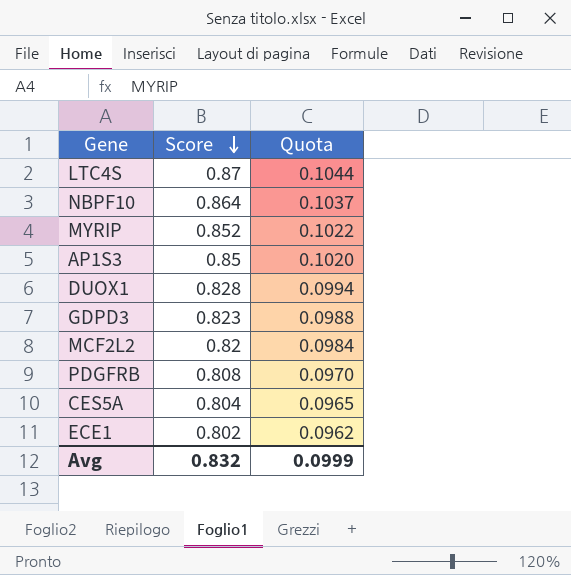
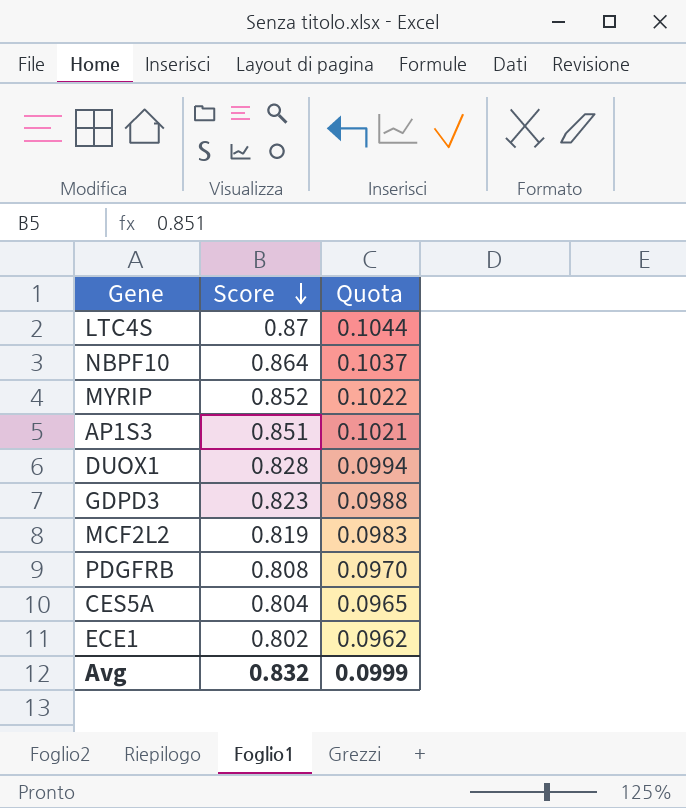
AP1S3 | Score: 0.85 -> 0.851
AP1S3 | Quota: 0.1020 -> 0.1021
MCF2L2 | Score: 0.82 -> 0.819
MCF2L2 | Quota: 0.0984 -> 0.0983

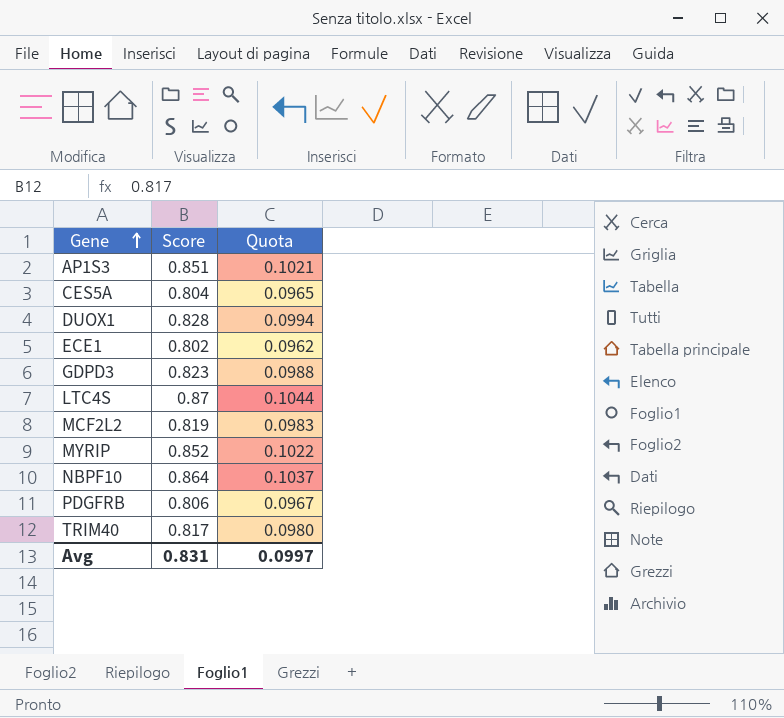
row order: Score descending -> Gene ascending
PDGFRB | Score: 0.808 -> 0.806
PDGFRB | Quota: 0.0970 -> 0.0967
row TRIM40: none -> 0.817 | 0.0980
Avg | Score: 0.832 -> 0.831
Avg | Quota: 0.0999 -> 0.0997

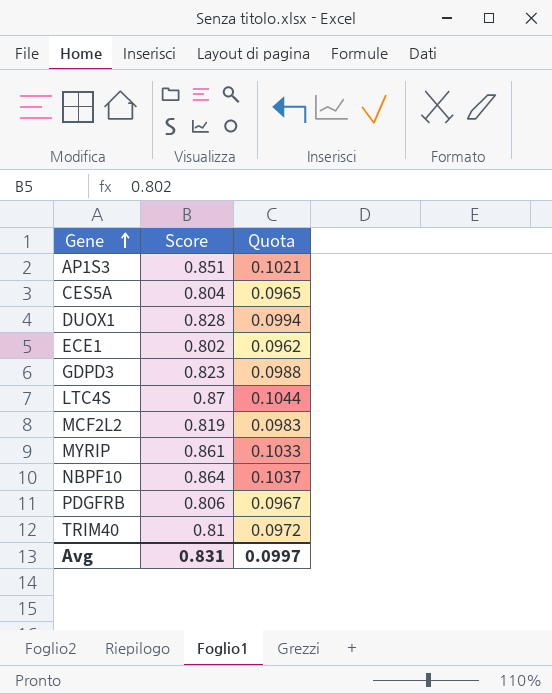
MYRIP | Score: 0.852 -> 0.861
MYRIP | Quota: 0.1022 -> 0.1033
TRIM40 | Score: 0.817 -> 0.81
TRIM40 | Quota: 0.0980 -> 0.0972

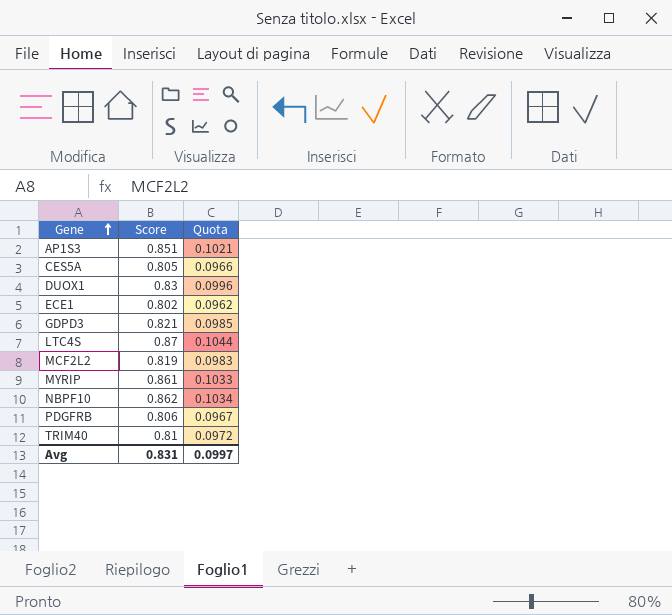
CES5A | Score: 0.804 -> 0.805
CES5A | Quota: 0.0965 -> 0.0966
DUOX1 | Score: 0.828 -> 0.83
DUOX1 | Quota: 0.0994 -> 0.0996
GDPD3 | Score: 0.823 -> 0.821
GDPD3 | Quota: 0.0988 -> 0.0985
NBPF10 | Score: 0.864 -> 0.862
NBPF10 | Quota: 0.1037 -> 0.1034

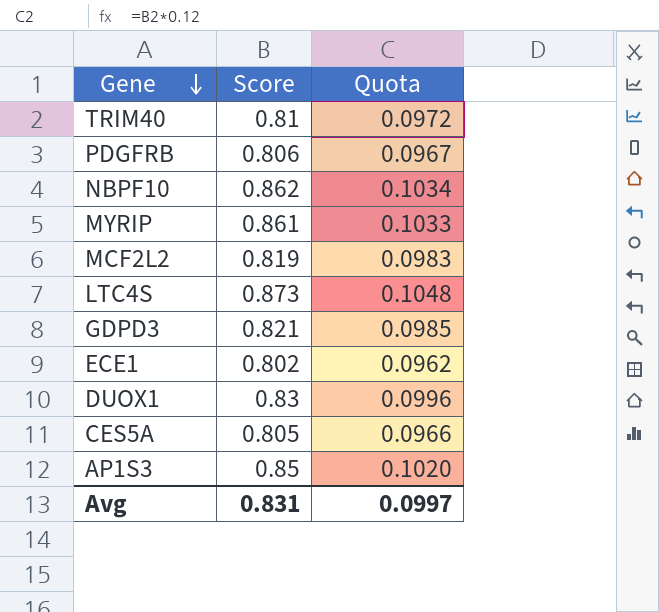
row order: Gene ascending -> Gene descending
LTC4S | Score: 0.87 -> 0.873
LTC4S | Quota: 0.1044 -> 0.1048
AP1S3 | Score: 0.851 -> 0.85
AP1S3 | Quota: 0.1021 -> 0.1020

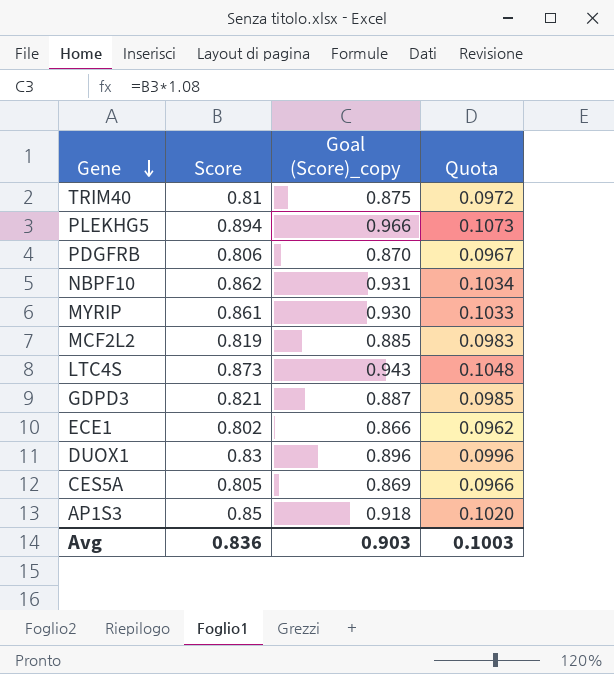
column Goal (Score)_copy | formula: none -> [Score] * 1.08
row PLEKHG5: none -> 0.894 | 0.966 | 0.1073
Avg | Score: 0.831 -> 0.836
Avg | Quota: 0.0997 -> 0.1003

